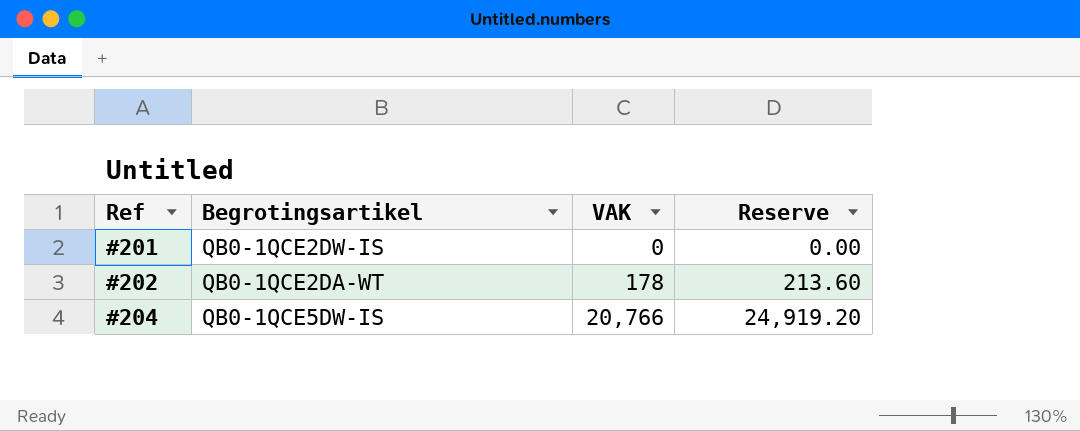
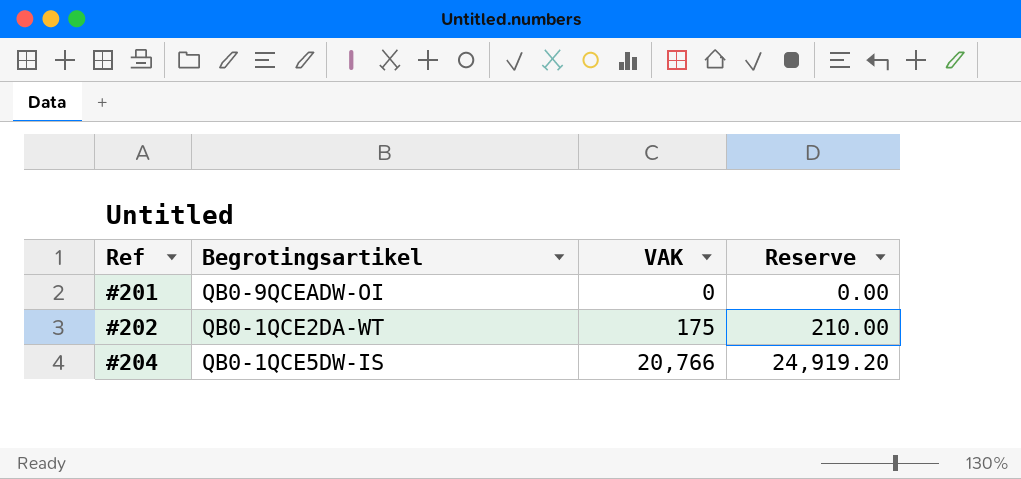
#201 | Begrotingsartikel: QB0-1QCE2DW-IS -> QB0-9QCEADW-OI
#202 | VAK: 178 -> 175
#202 | Reserve: 213.60 -> 210.00

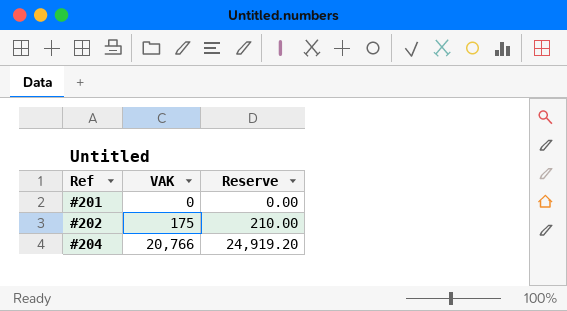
column Begrotingsartikel | position: 2 -> none

